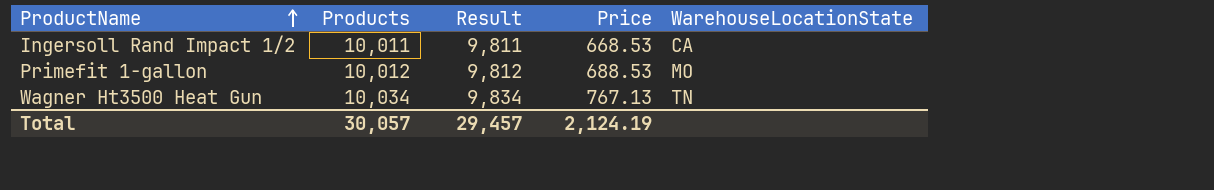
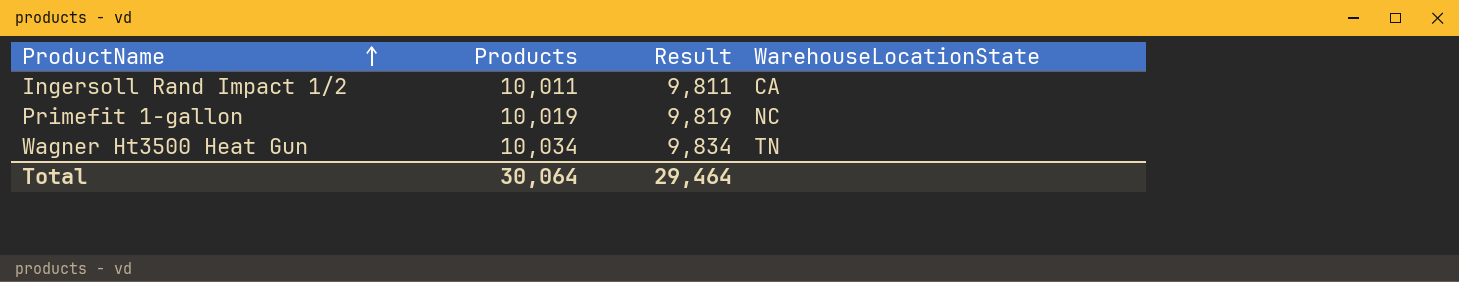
column Price | position: 4 -> none
Primefit 1-gallon | Products: 10,012 -> 10,019
Primefit 1-gallon | Result: 9,812 -> 9,819
Primefit 1-gallon | WarehouseLocationState: MO -> NC
Total | Products: 30,057 -> 30,064
Total | Result: 29,457 -> 29,464

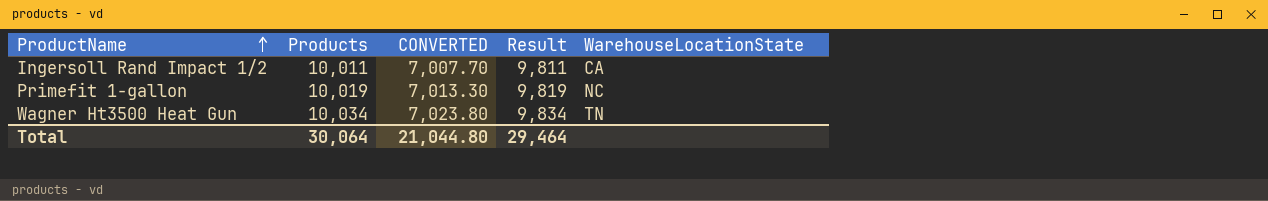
column CONVERTED | formula: none -> [Products] * 0.7

